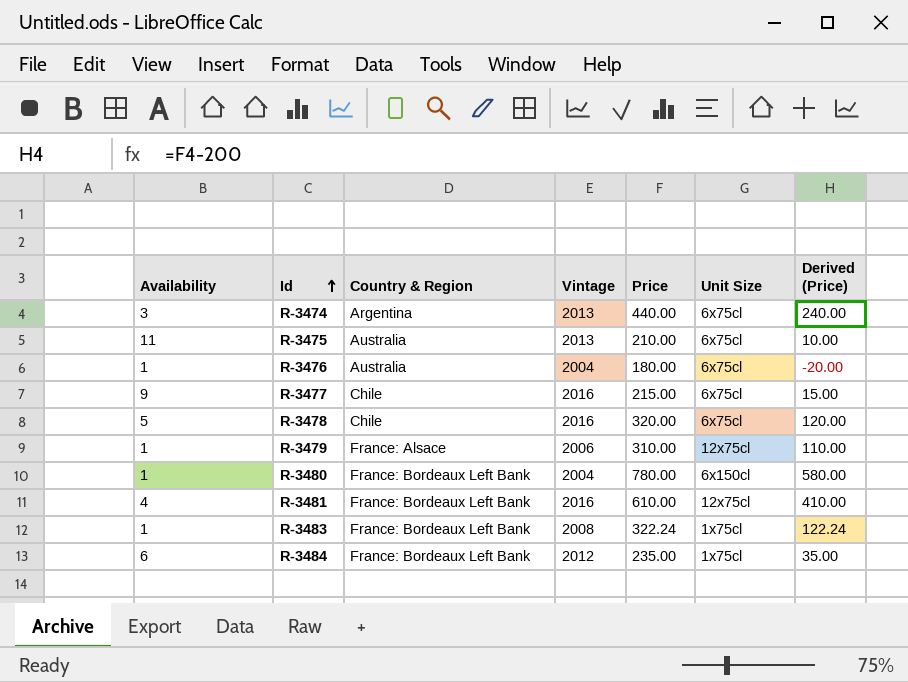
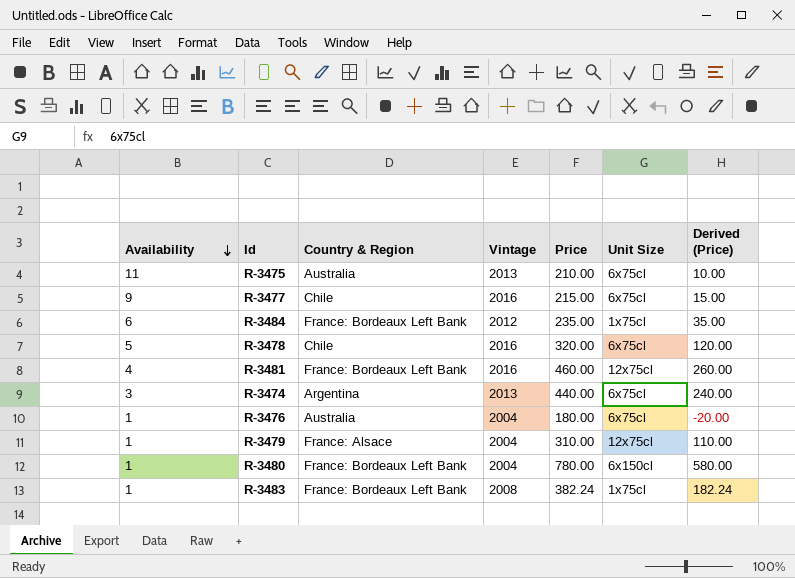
row order: Id ascending -> Availability descending
R-3481 | Price: 610.00 -> 460.00
R-3481 | Derived (Price): 410.00 -> 260.00
R-3479 | Vintage: 2006 -> 2004
R-3483 | Price: 322.24 -> 382.24
R-3483 | Derived (Price): 122.24 -> 182.24

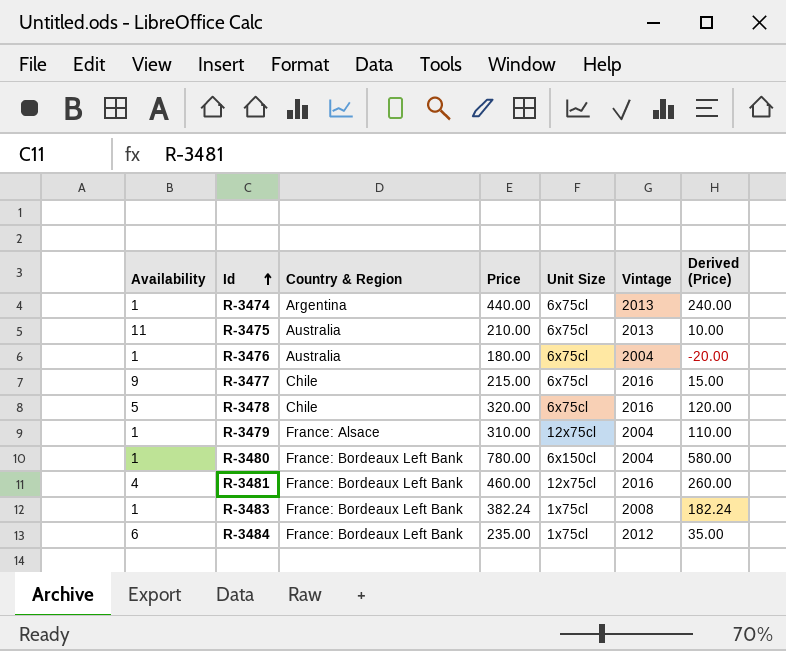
row order: Availability descending -> Id ascending
column Vintage | position: 4 -> 6
R-3474 | Availability: 3 -> 1

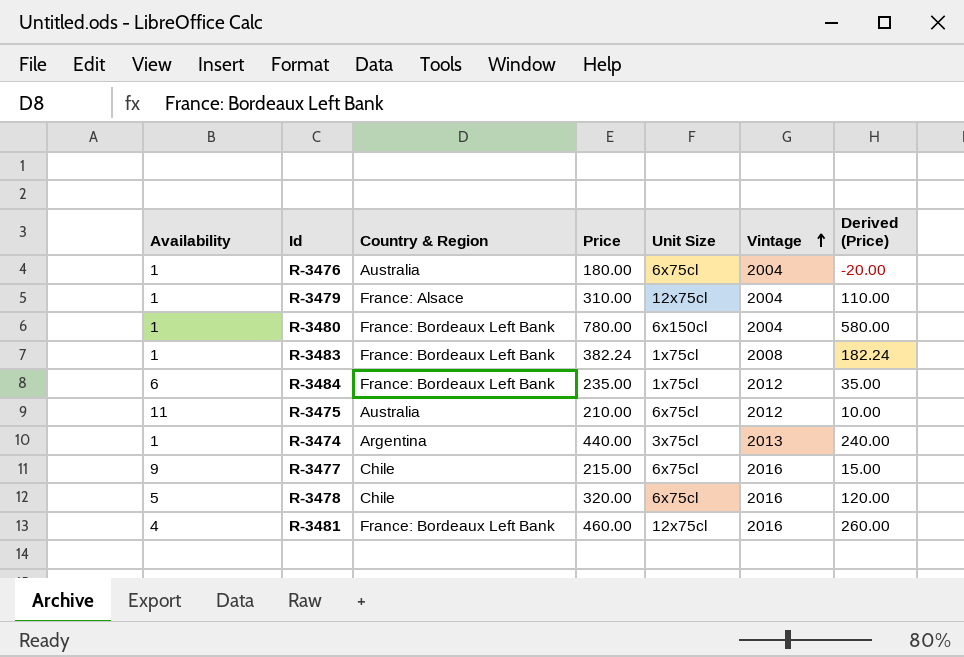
row order: Id ascending -> Vintage ascending
R-3475 | Vintage: 2013 -> 2012
R-3474 | Unit Size: 6x75cl -> 3x75cl

